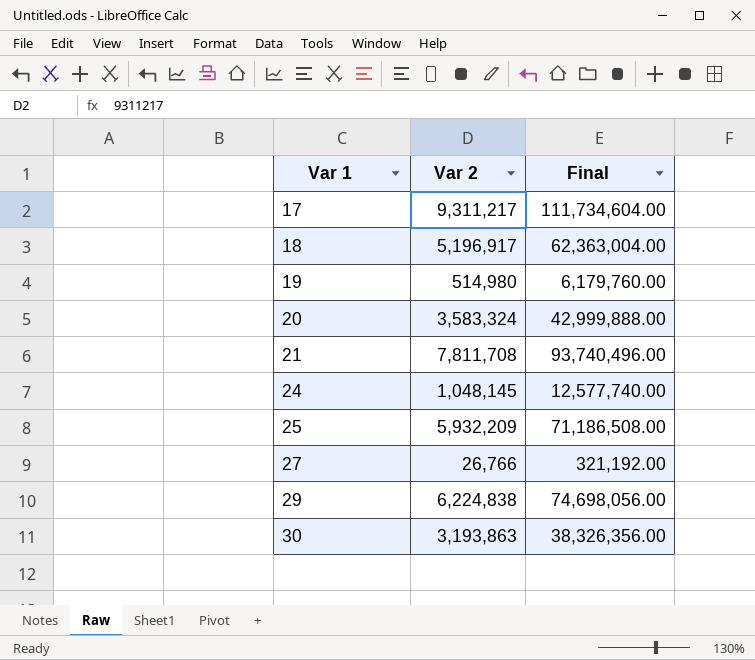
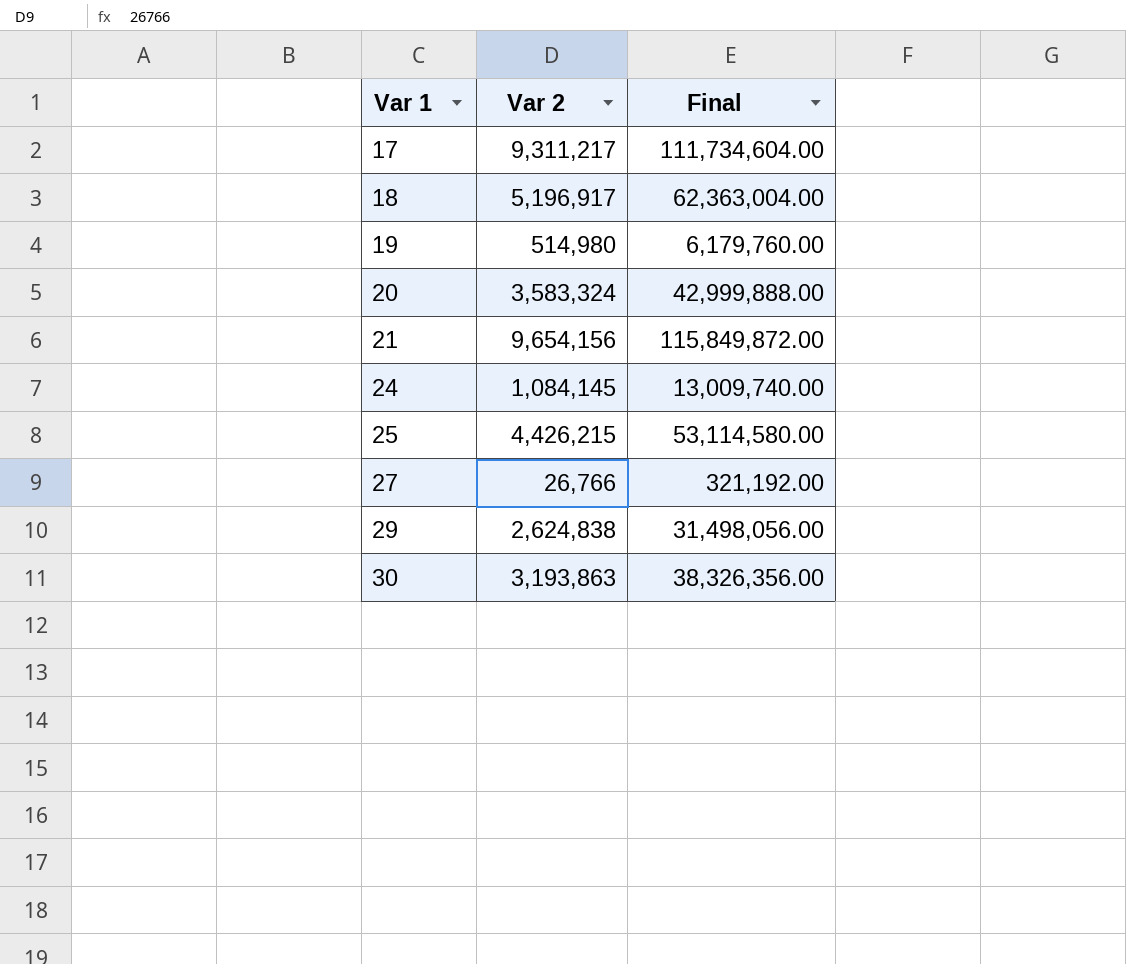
21 | Var 2: 7,811,708 -> 9,654,156
21 | Final: 93,740,496.00 -> 115,849,872.00
24 | Var 2: 1,048,145 -> 1,084,145
24 | Final: 12,577,740.00 -> 13,009,740.00
25 | Var 2: 5,932,209 -> 4,426,215
25 | Final: 71,186,508.00 -> 53,114,580.00
29 | Var 2: 6,224,838 -> 2,624,838
29 | Final: 74,698,056.00 -> 31,498,056.00

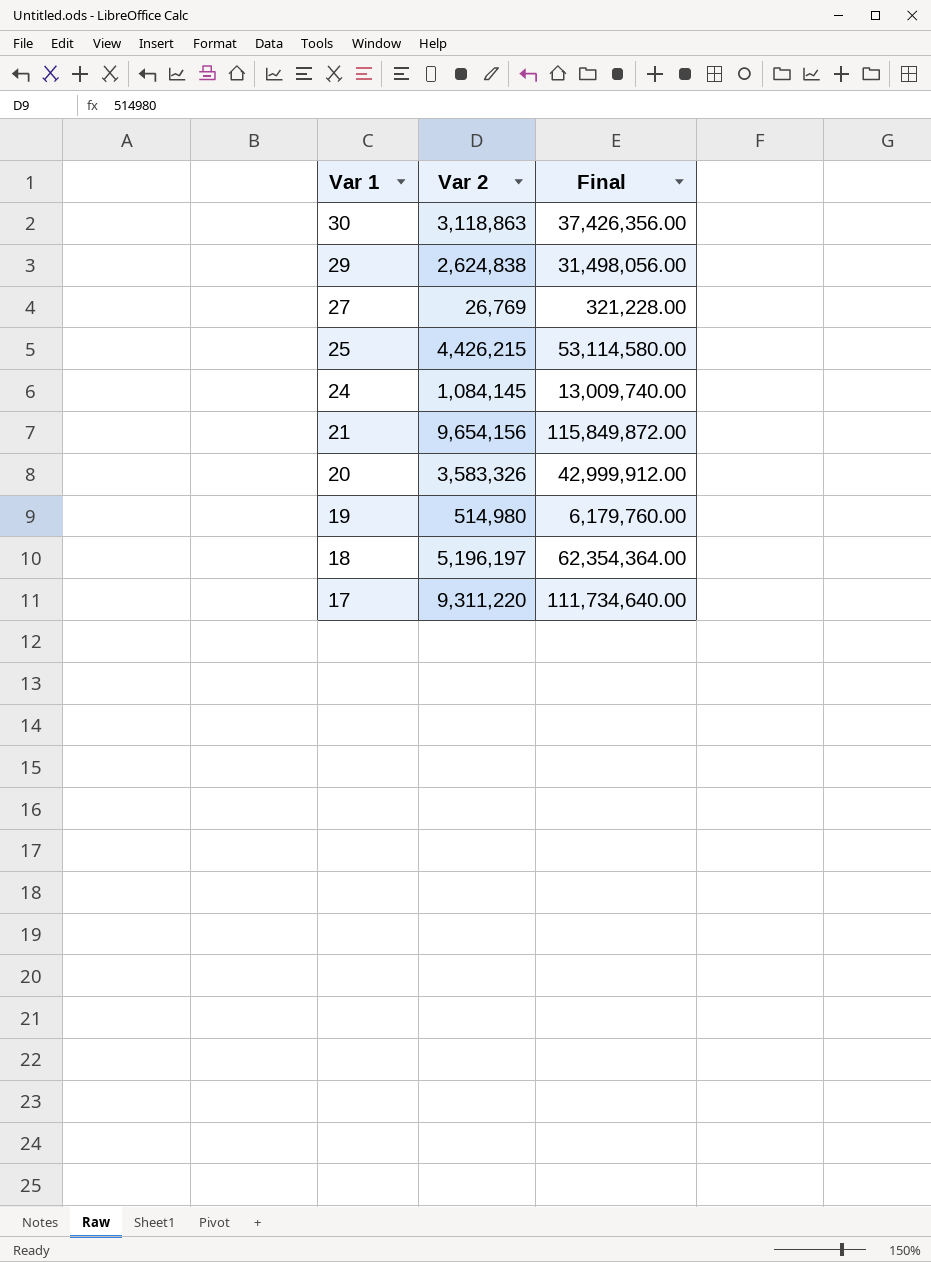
row order: Var 1 ascending -> Var 1 descending
30 | Var 2: 3,193,863 -> 3,118,863
30 | Final: 38,326,356.00 -> 37,426,356.00
27 | Var 2: 26,766 -> 26,769
27 | Final: 321,192.00 -> 321,228.00
20 | Var 2: 3,583,324 -> 3,583,326
20 | Final: 42,999,888.00 -> 42,999,912.00
18 | Var 2: 5,196,917 -> 5,196,197
18 | Final: 62,363,004.00 -> 62,354,364.00
17 | Var 2: 9,311,217 -> 9,311,220
17 | Final: 111,734,604.00 -> 111,734,640.00

